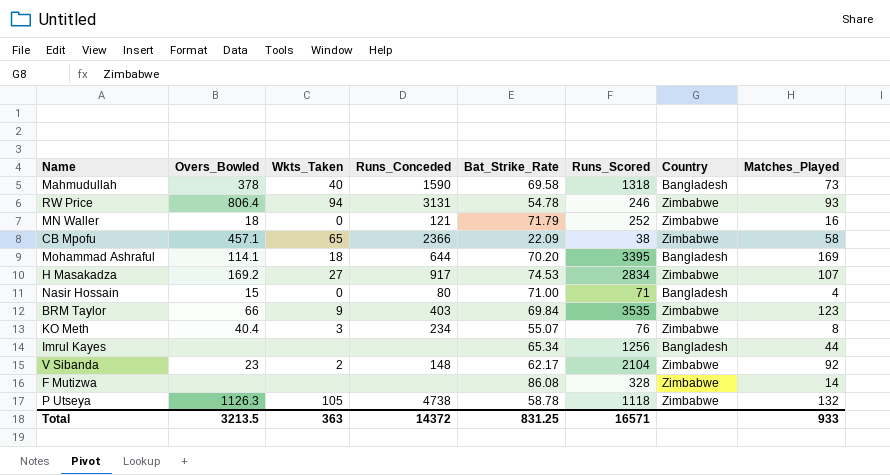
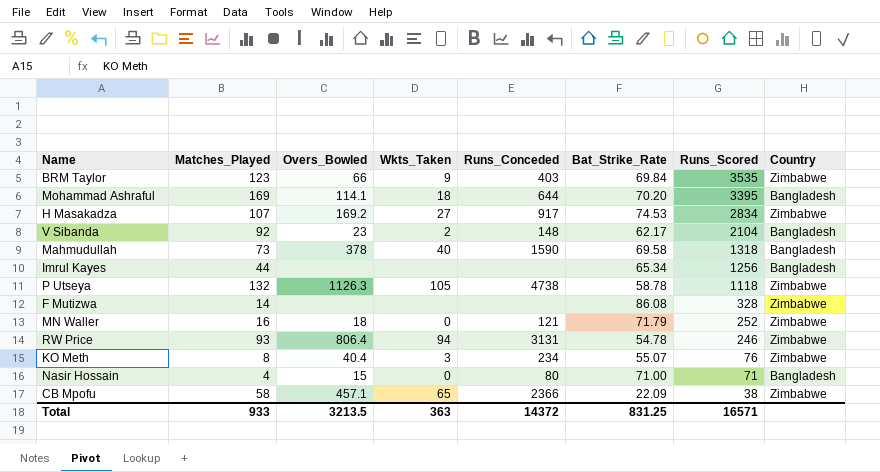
row order: none -> Runs_Scored descending
column Matches_Played | position: 8 -> 2
V Sibanda | Country: Zimbabwe -> Bangladesh

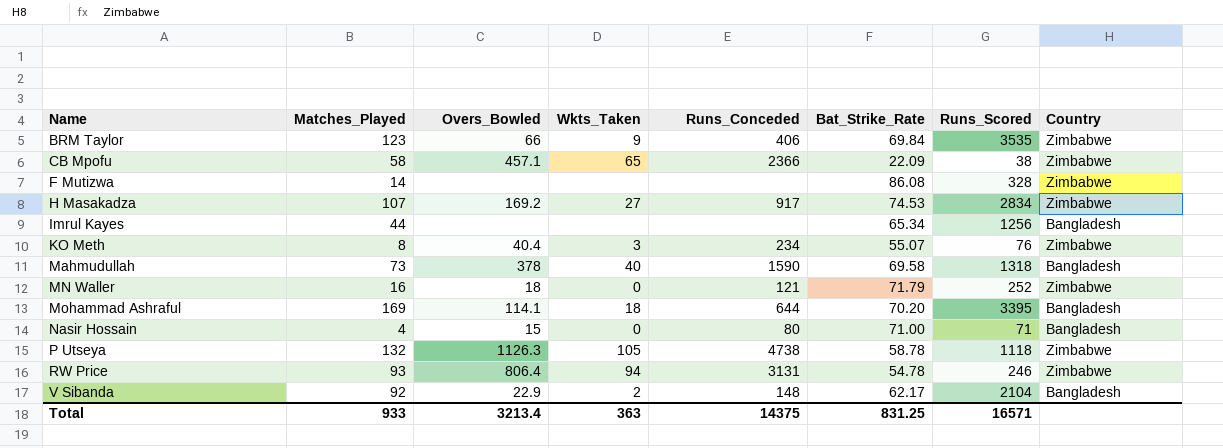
row order: Runs_Scored descending -> Name ascending
BRM Taylor | Runs_Conceded: 403 -> 406
V Sibanda | Overs_Bowled: 23 -> 22.9
Total | Overs_Bowled: 3213.5 -> 3213.4
Total | Runs_Conceded: 14372 -> 14375

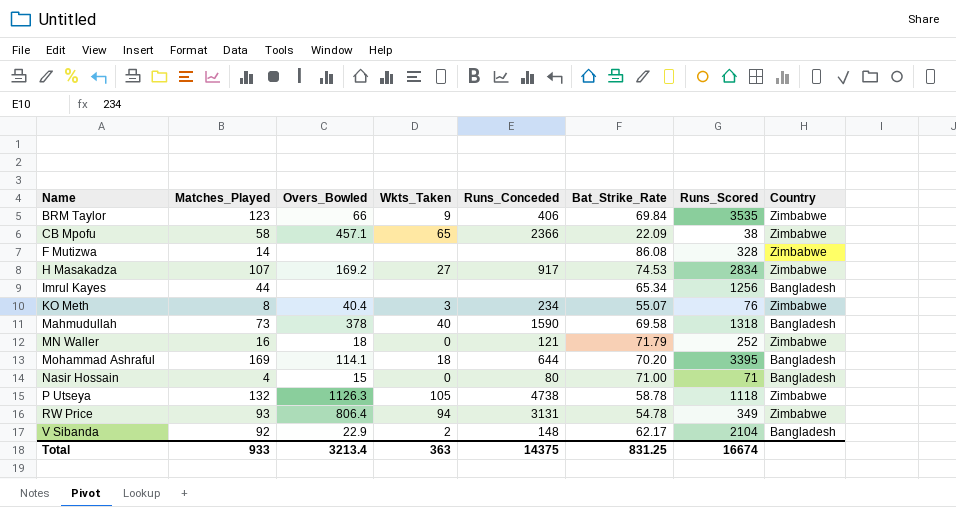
RW Price | Runs_Scored: 246 -> 349
Total | Runs_Scored: 16571 -> 16674

